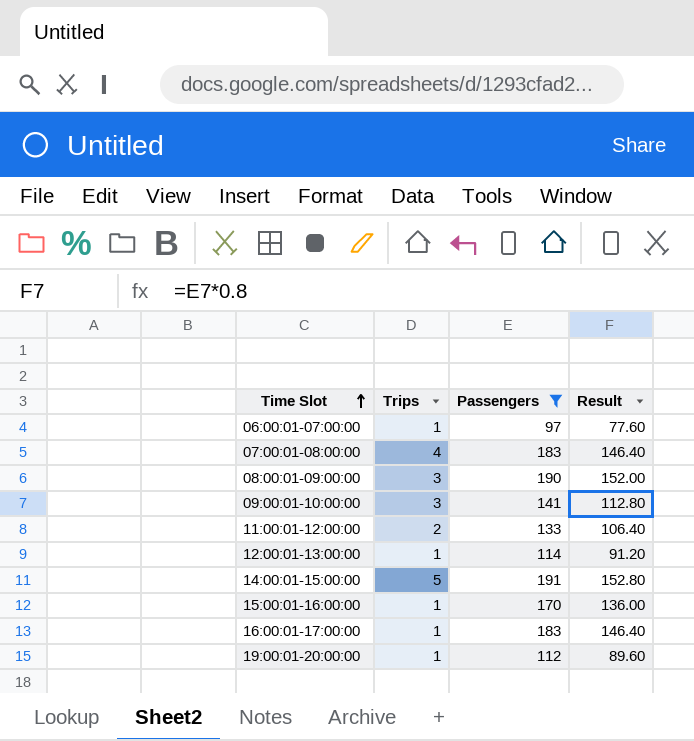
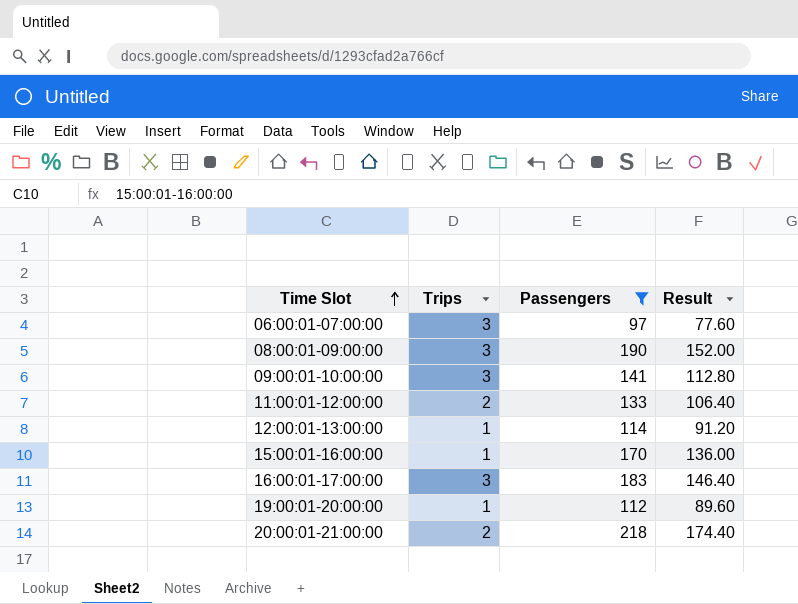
row 07:00:01-08:00:00: 4 | 183 | 146.40 -> none
row 14:00:01-15:00:00: 5 | 191 | 152.80 -> none
06:00:01-07:00:00 | Trips: 1 -> 3
16:00:01-17:00:00 | Trips: 1 -> 3
row 20:00:01-21:00:00: none -> 2 | 218 | 174.40

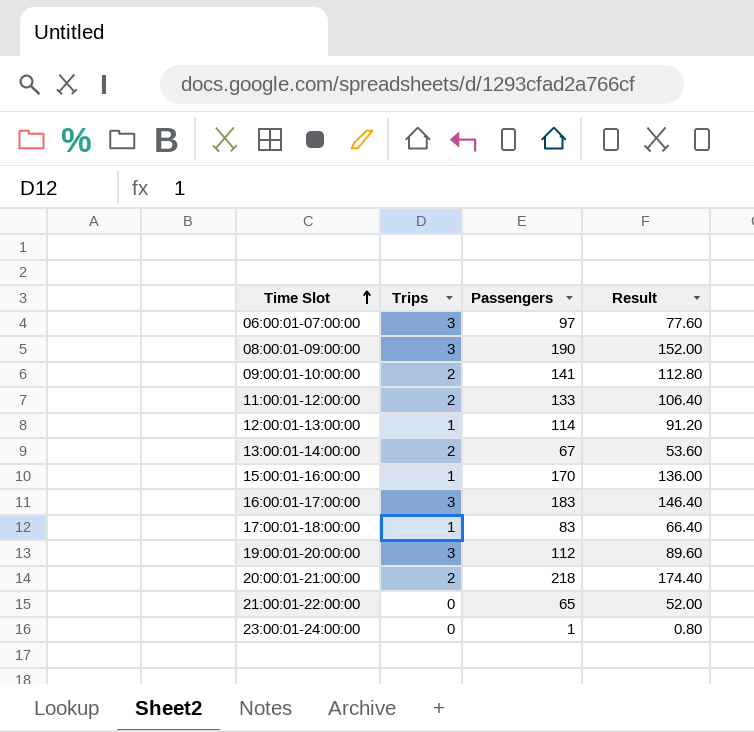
filter: Passengers >= 97 -> none
09:00:01-10:00:00 | Trips: 3 -> 2
19:00:01-20:00:00 | Trips: 1 -> 3

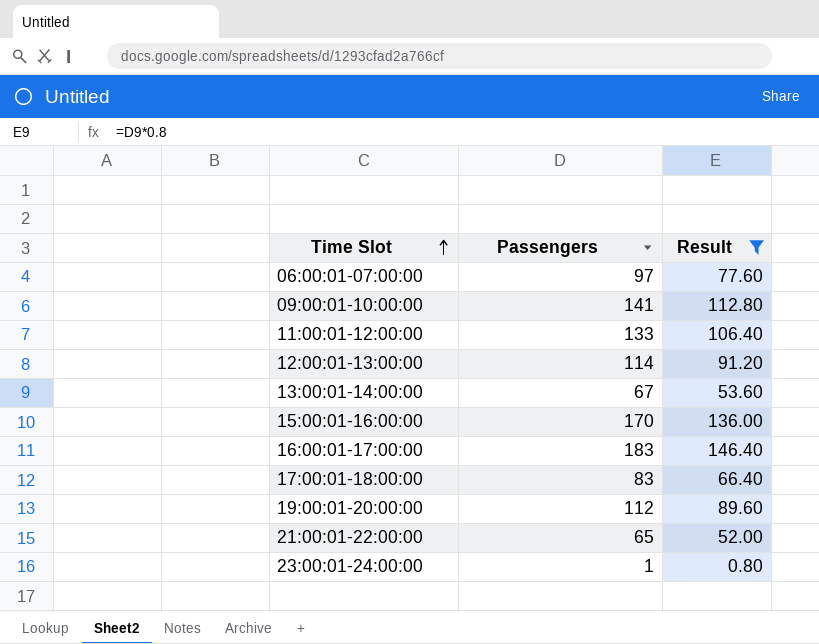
filter: none -> Result <= 146.40
column Trips | position: 2 -> none

